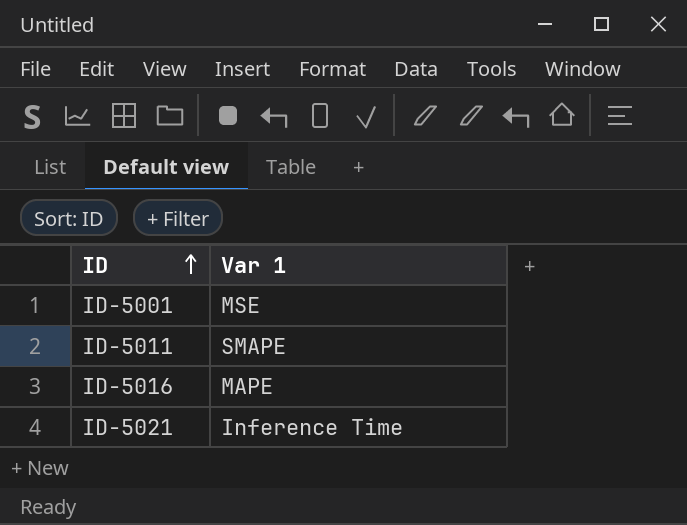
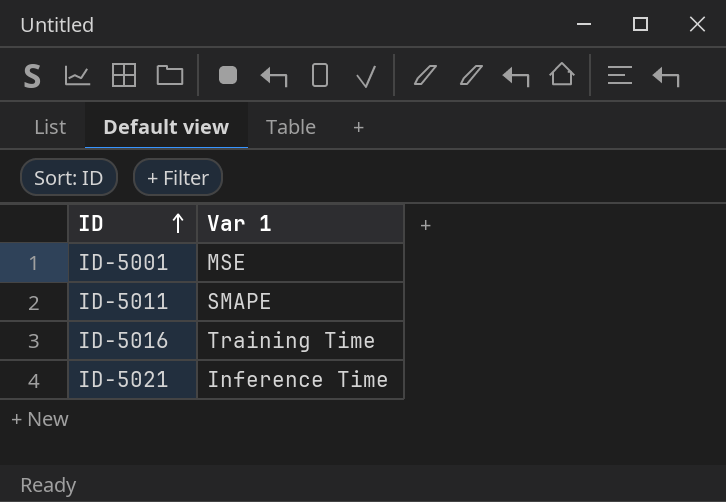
ID-5016 | Var 1: MAPE -> Training Time

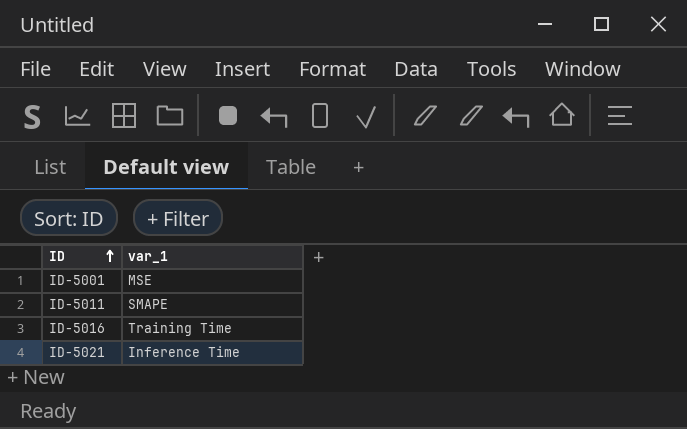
column name: Var 1 -> var_1

